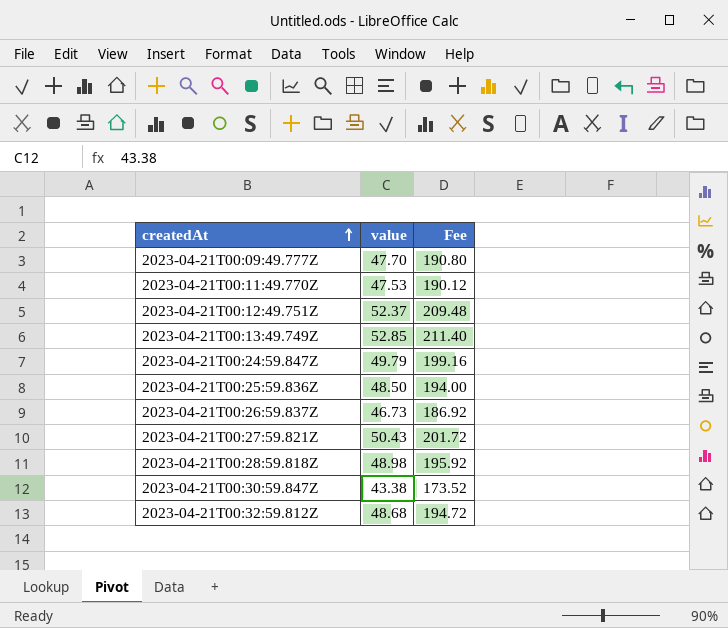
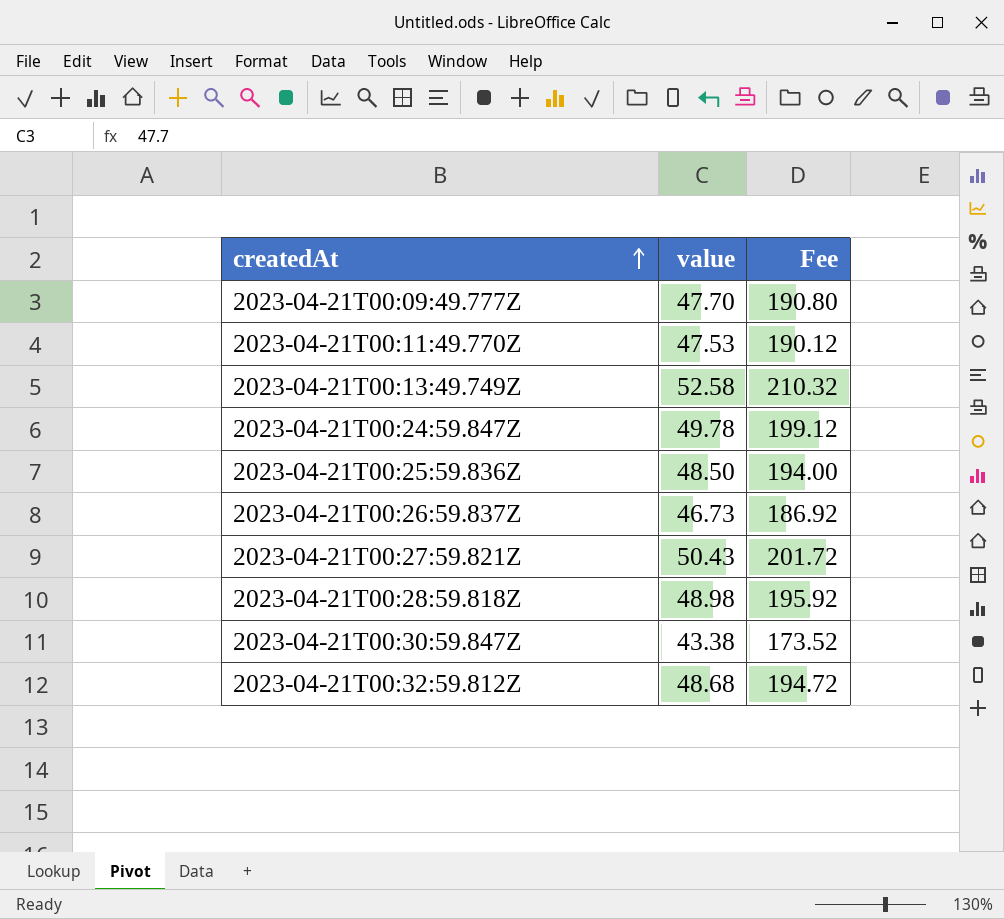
row 2023-04-21T00:12:49.751Z: 52.37 | 209.48 -> none
2023-04-21T00:13:49.749Z | value: 52.85 -> 52.58
2023-04-21T00:13:49.749Z | Fee: 211.40 -> 210.32
2023-04-21T00:24:59.847Z | value: 49.79 -> 49.78
2023-04-21T00:24:59.847Z | Fee: 199.16 -> 199.12

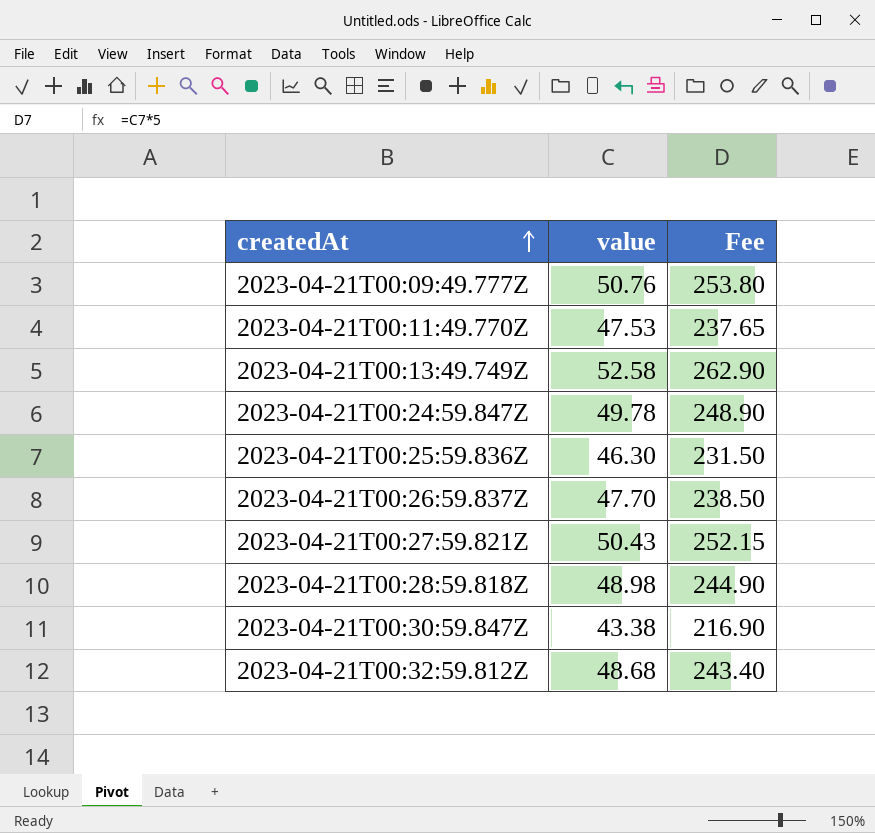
column Fee | formula: [value] * 4 -> [value] * 5
2023-04-21T00:09:49.777Z | value: 47.70 -> 50.76
2023-04-21T00:25:59.836Z | value: 48.50 -> 46.30
2023-04-21T00:26:59.837Z | value: 46.73 -> 47.70

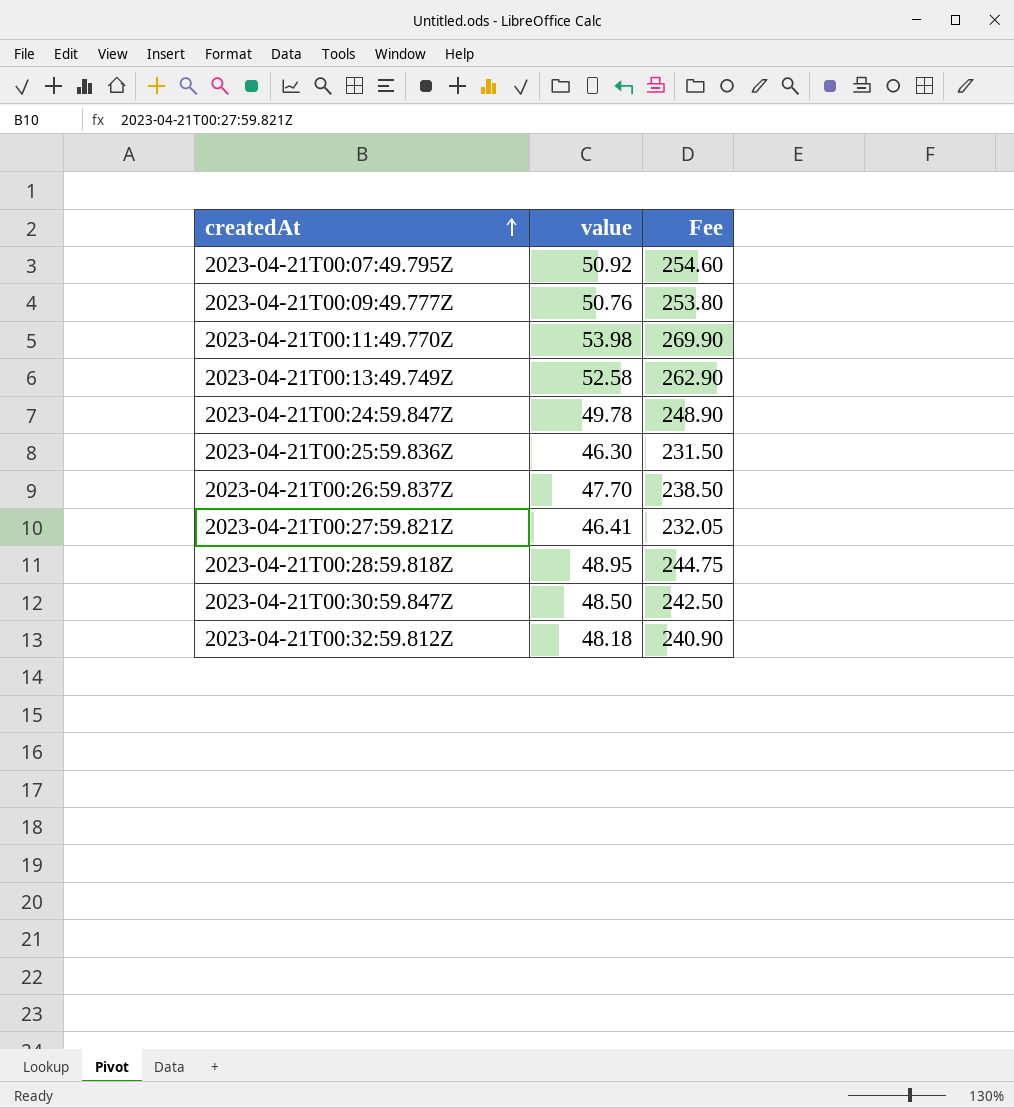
row 2023-04-21T00:07:49.795Z: none -> 50.92 | 254.60
2023-04-21T00:11:49.770Z | value: 47.53 -> 53.98
2023-04-21T00:11:49.770Z | Fee: 237.65 -> 269.90
2023-04-21T00:27:59.821Z | value: 50.43 -> 46.41
2023-04-21T00:27:59.821Z | Fee: 252.15 -> 232.05
2023-04-21T00:28:59.818Z | value: 48.98 -> 48.95
2023-04-21T00:28:59.818Z | Fee: 244.90 -> 244.75
2023-04-21T00:30:59.847Z | value: 43.38 -> 48.50
2023-04-21T00:30:59.847Z | Fee: 216.90 -> 242.50
2023-04-21T00:32:59.812Z | value: 48.68 -> 48.18
2023-04-21T00:32:59.812Z | Fee: 243.40 -> 240.90

